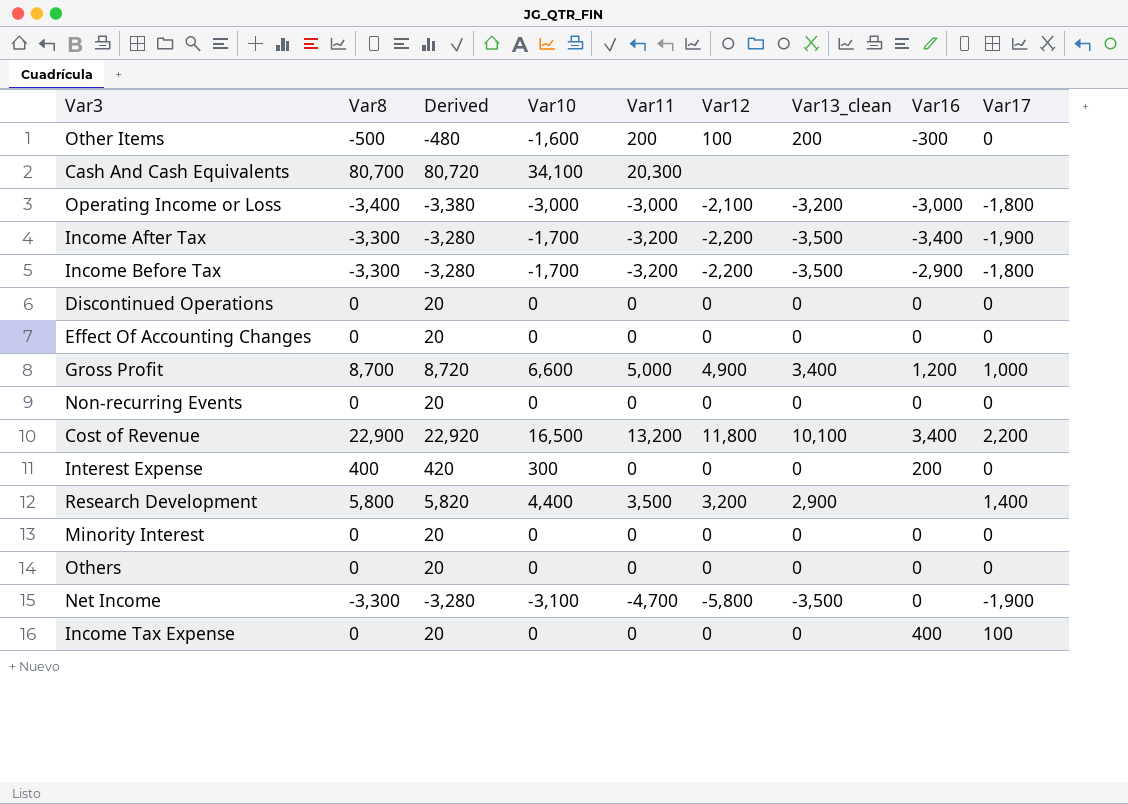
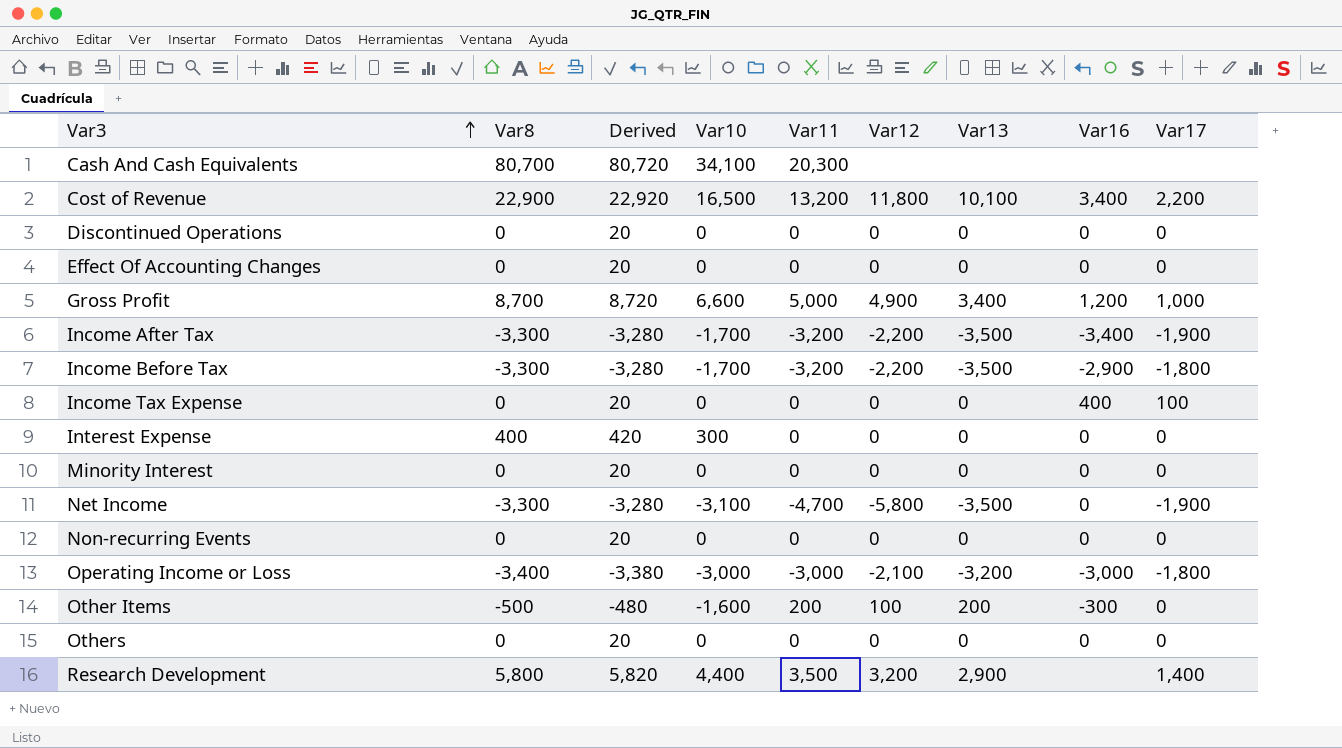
row order: none -> Var3 ascending
column name: Var13_clean -> Var13
Interest Expense | Var16: 200 -> 0

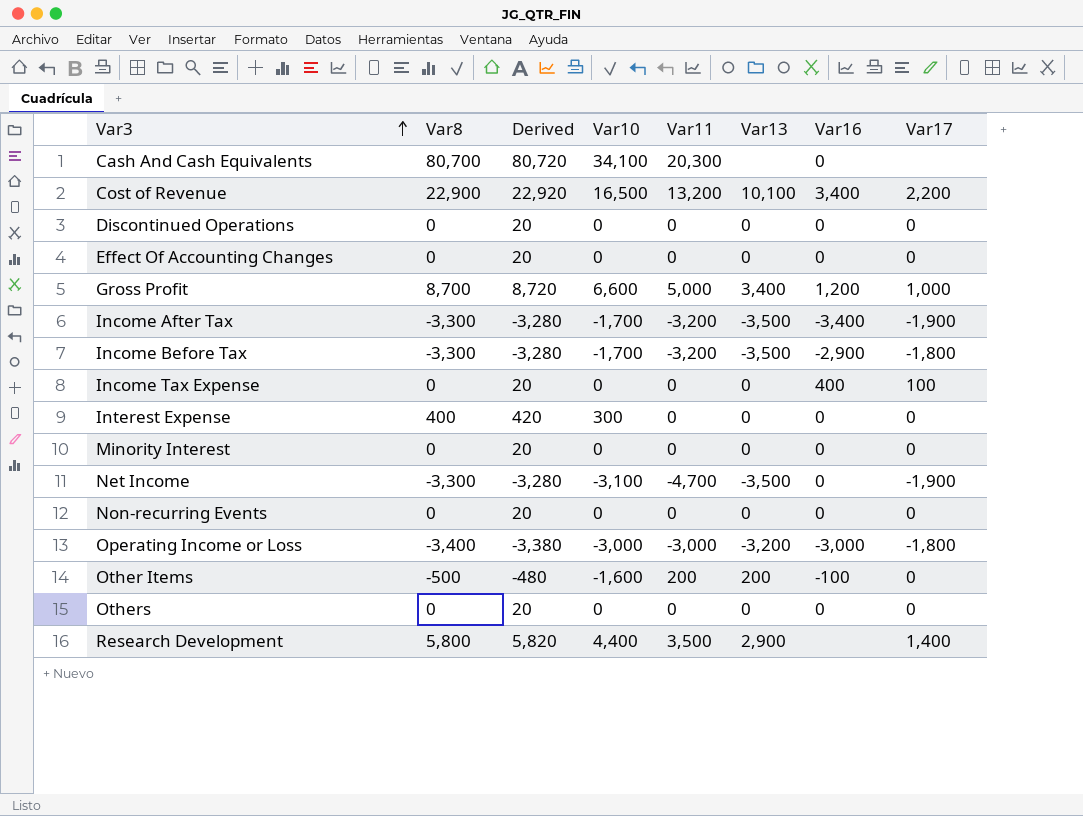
column Var12 | position: 6 -> none
Cash And Cash Equivalents | Var16: none -> 0
Other Items | Var16: -300 -> -100

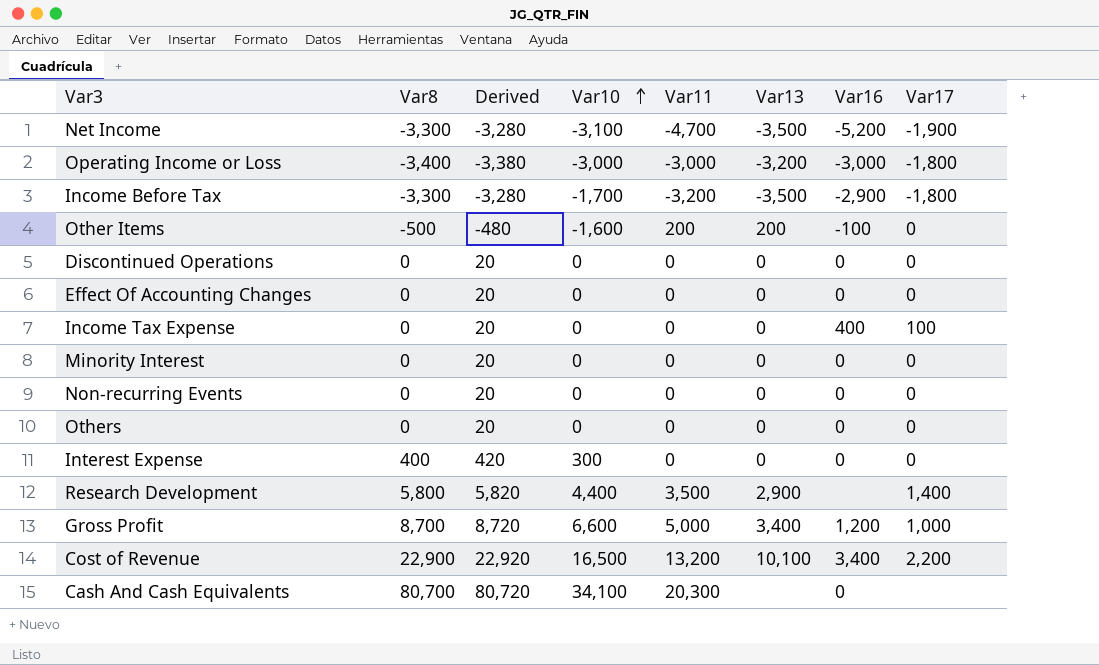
row order: Var3 ascending -> Var10 ascending
row Income After Tax: -3,300 | -3,280 | -1,700 | -3,200 | -3,500 | -3,400 | -1,900 -> none
Net Income | Var16: 0 -> -5,200

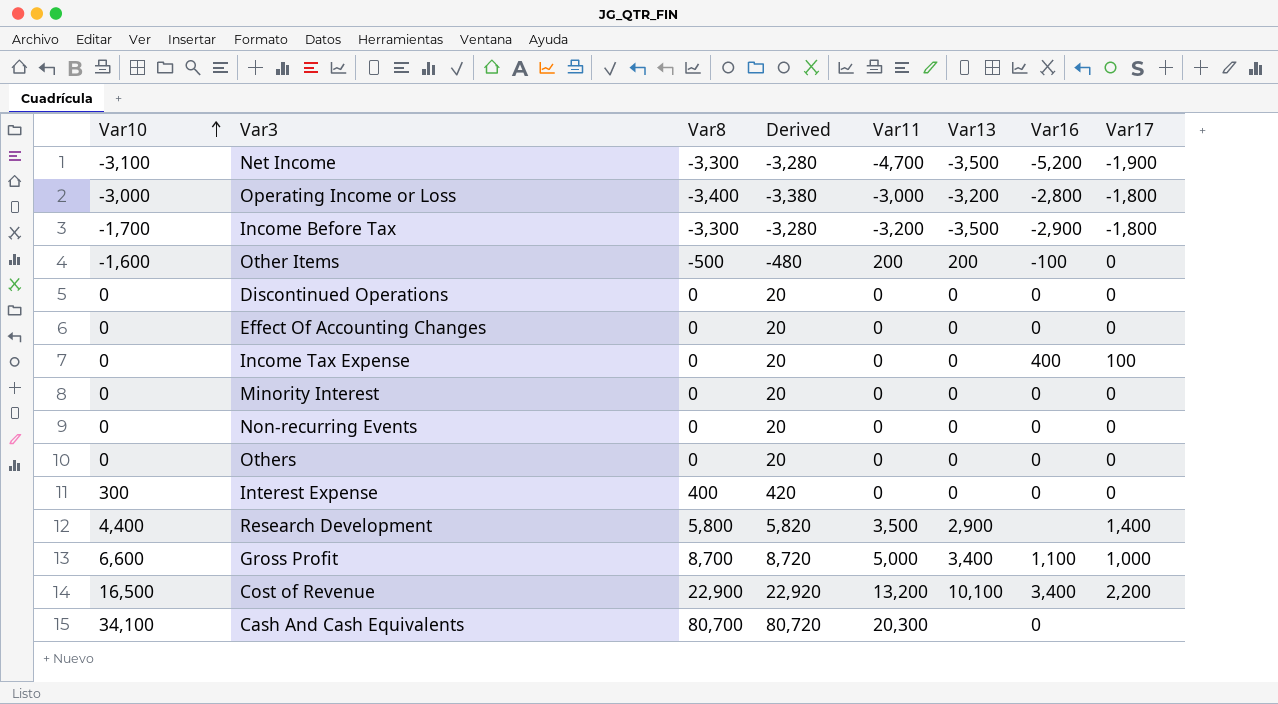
column Var10 | position: 4 -> 1
Operating Income or Loss | Var16: -3,000 -> -2,800
Gross Profit | Var16: 1,200 -> 1,100

